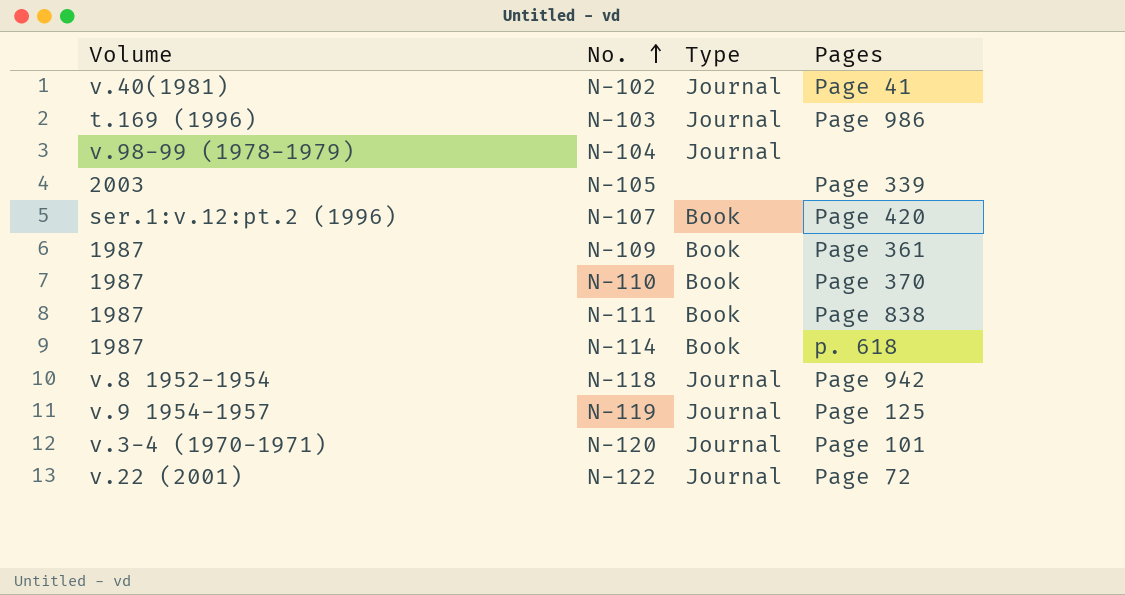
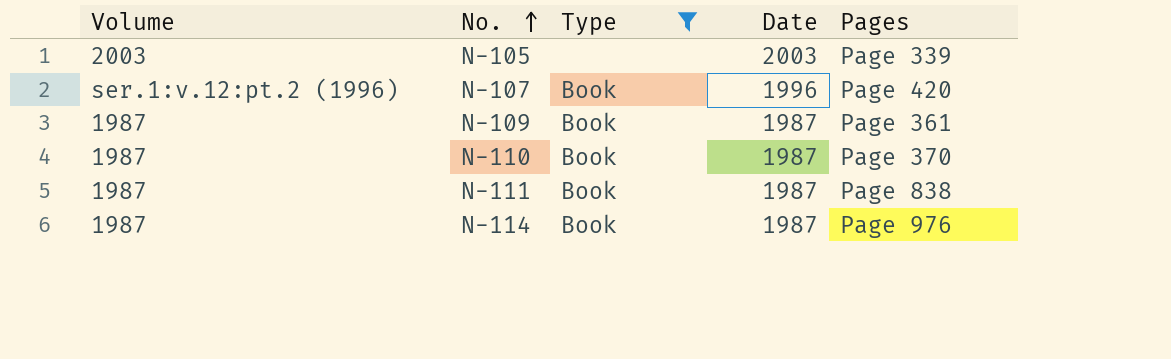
filter: none -> Type != Journal
column Date | position: none -> 4
N-114 | Pages: p. 618 -> Page 976

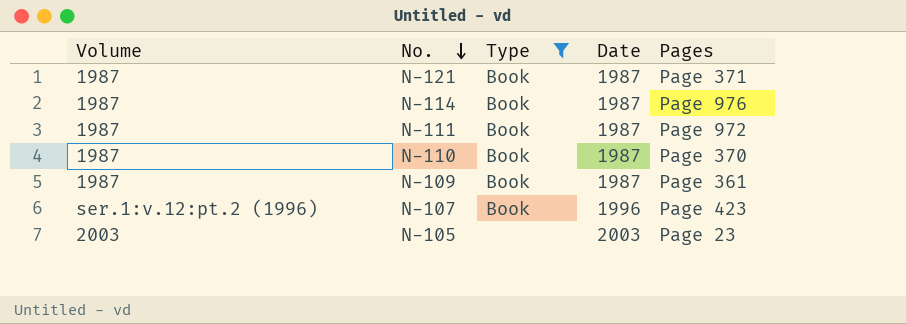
row order: No. ascending -> No. descending
row N-121: none -> 1987 | Book | 1987 | Page 371
N-111 | Pages: Page 838 -> Page 972
N-107 | Pages: Page 420 -> Page 423
N-105 | Pages: Page 339 -> Page 23

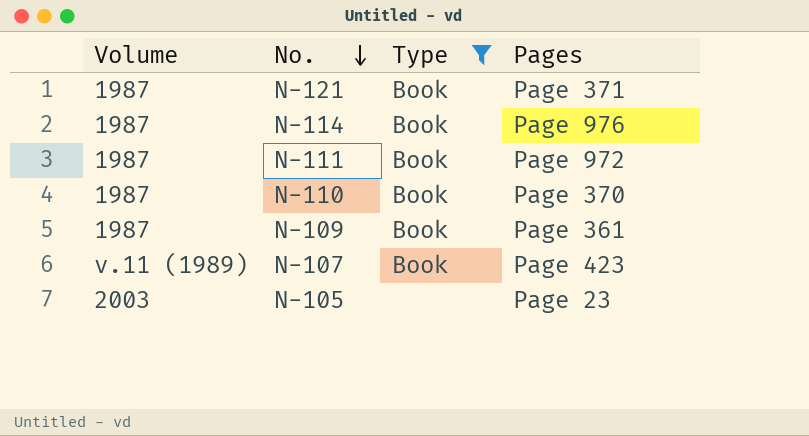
column Date | position: 4 -> none
N-107 | Volume: ser.1:v.12:pt.2 (1996) -> v.11 (1989)

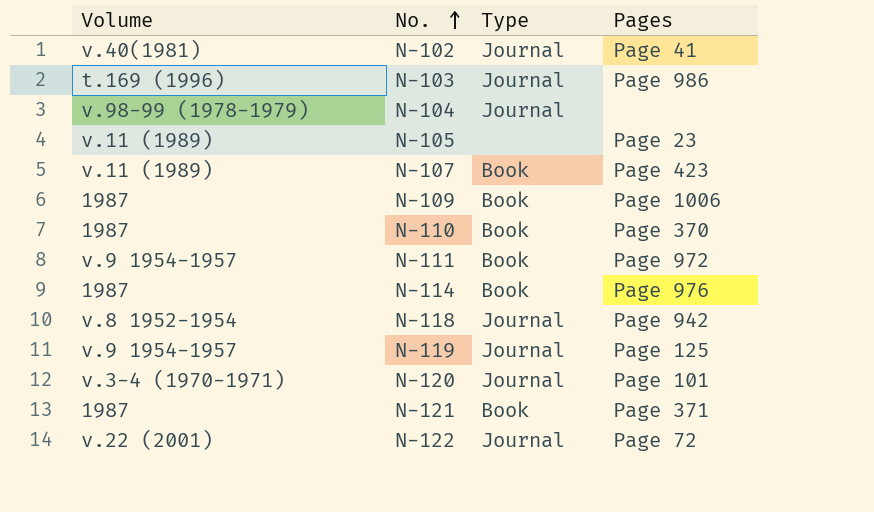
filter: Type != Journal -> none
row order: No. descending -> No. ascending
N-105 | Volume: 2003 -> v.11 (1989)
N-109 | Pages: Page 361 -> Page 1006
N-111 | Volume: 1987 -> v.9 1954-1957

